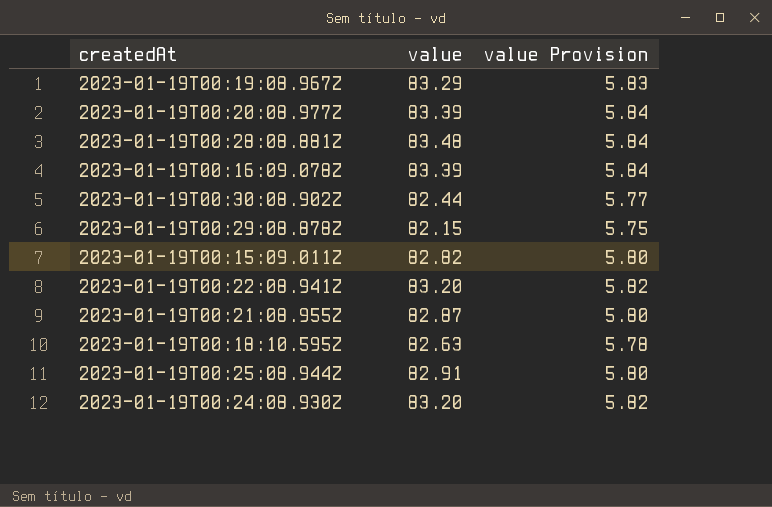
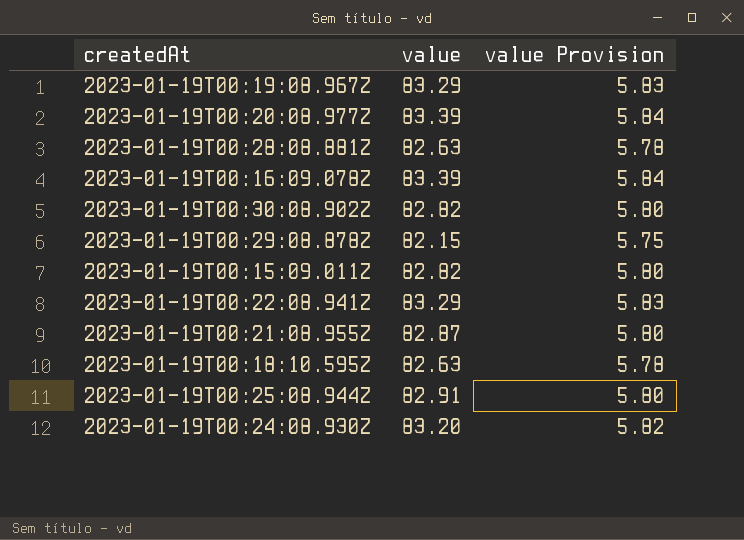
2023-01-19T00:28:08.881Z | value: 83.48 -> 82.63
2023-01-19T00:28:08.881Z | value Provision: 5.84 -> 5.78
2023-01-19T00:30:08.902Z | value: 82.44 -> 82.82
2023-01-19T00:30:08.902Z | value Provision: 5.77 -> 5.80
2023-01-19T00:22:08.941Z | value: 83.20 -> 83.29
2023-01-19T00:22:08.941Z | value Provision: 5.82 -> 5.83

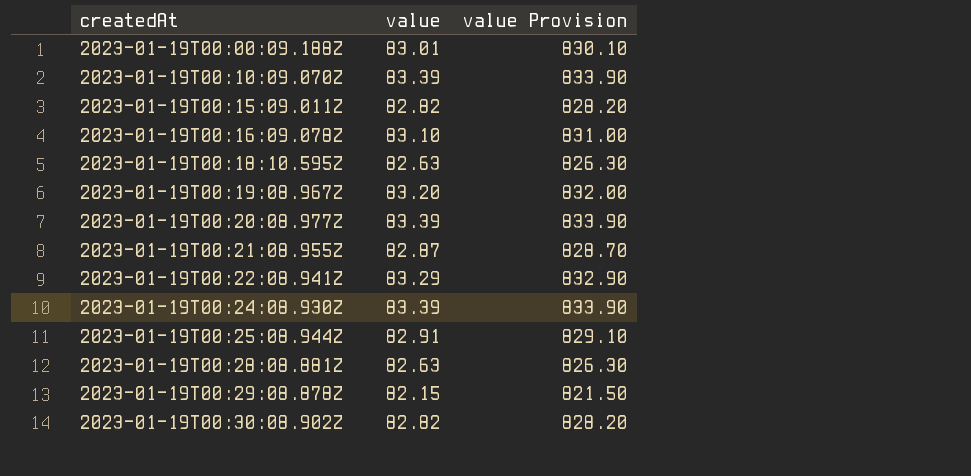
row order: none -> createdAt ascending
column value Provision | formula: [value] * 0.07 -> [value] * 10
row 2023-01-19T00:00:09.188Z: none -> 83.01 | 830.10
row 2023-01-19T00:10:09.070Z: none -> 83.39 | 833.90
2023-01-19T00:16:09.078Z | value: 83.39 -> 83.10
2023-01-19T00:19:08.967Z | value: 83.29 -> 83.20
2023-01-19T00:24:08.930Z | value: 83.20 -> 83.39

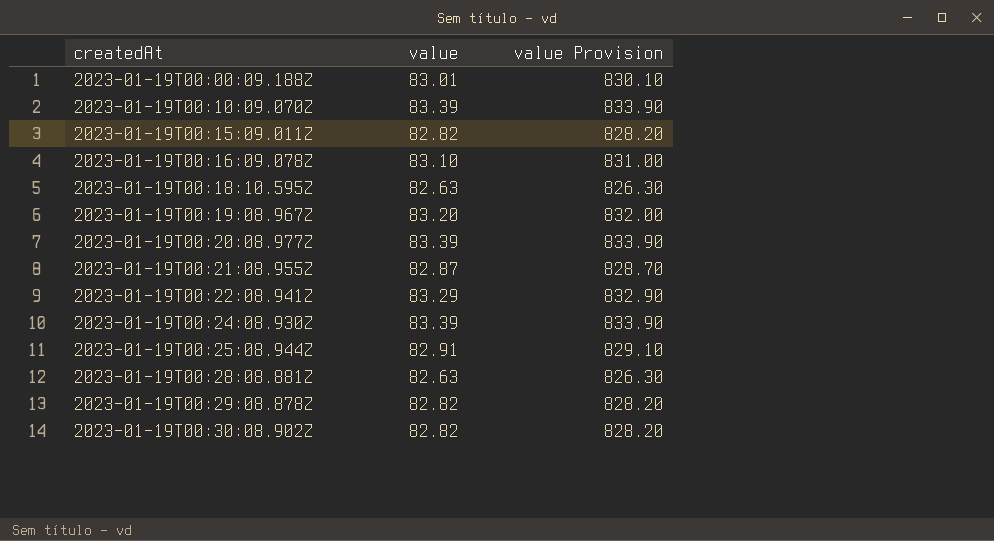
2023-01-19T00:29:08.878Z | value: 82.15 -> 82.82
2023-01-19T00:29:08.878Z | value Provision: 821.50 -> 828.20

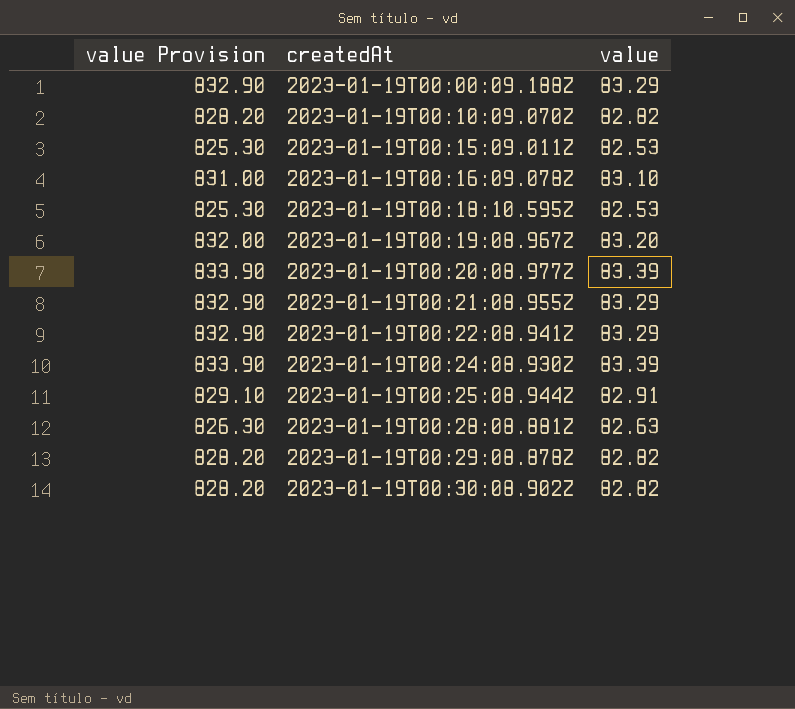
column value Provision | position: 3 -> 1
2023-01-19T00:00:09.188Z | value Provision: 830.10 -> 832.90
2023-01-19T00:00:09.188Z | value: 83.01 -> 83.29
2023-01-19T00:10:09.070Z | value Provision: 833.90 -> 828.20
2023-01-19T00:10:09.070Z | value: 83.39 -> 82.82
2023-01-19T00:15:09.011Z | value Provision: 828.20 -> 825.30
2023-01-19T00:15:09.011Z | value: 82.82 -> 82.53
2023-01-19T00:18:10.595Z | value Provision: 826.30 -> 825.30
2023-01-19T00:18:10.595Z | value: 82.63 -> 82.53
2023-01-19T00:21:08.955Z | value Provision: 828.70 -> 832.90
2023-01-19T00:21:08.955Z | value: 82.87 -> 83.29

